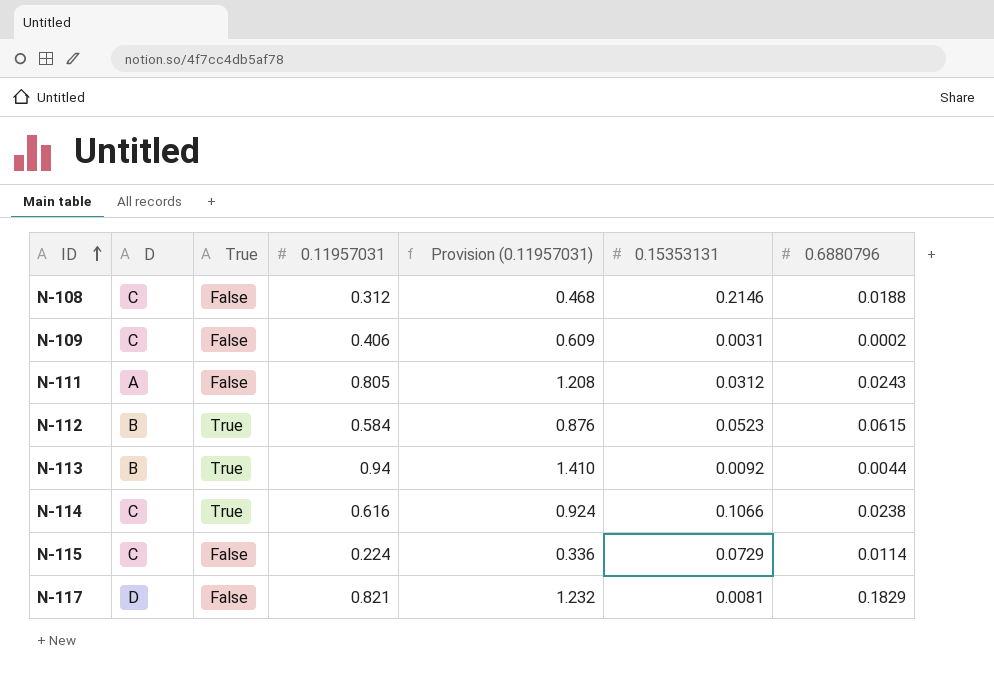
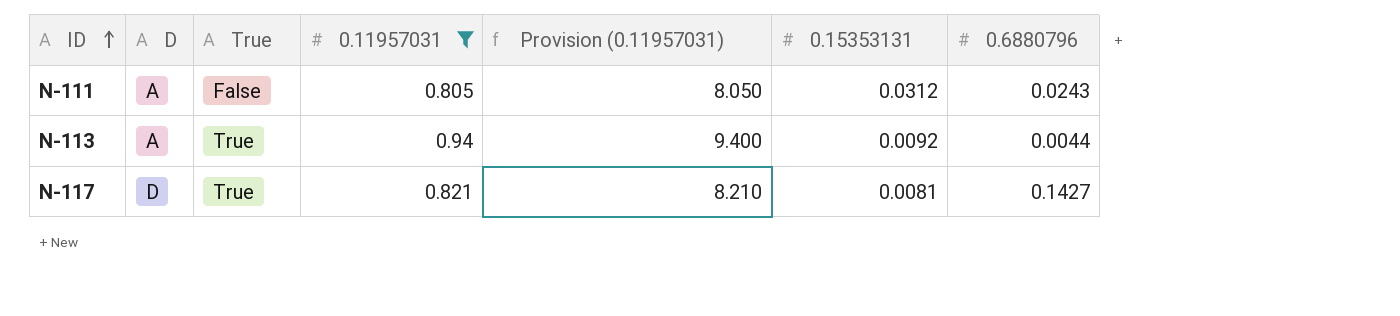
filter: none -> 0.11957031 >= 0.805
column Provision (0.11957031) | formula: [0.11957031] * 1.5 -> [0.11957031] * 10
N-113 | D: B -> A
N-117 | True: False -> True
N-117 | 0.6880796: 0.1829 -> 0.1427

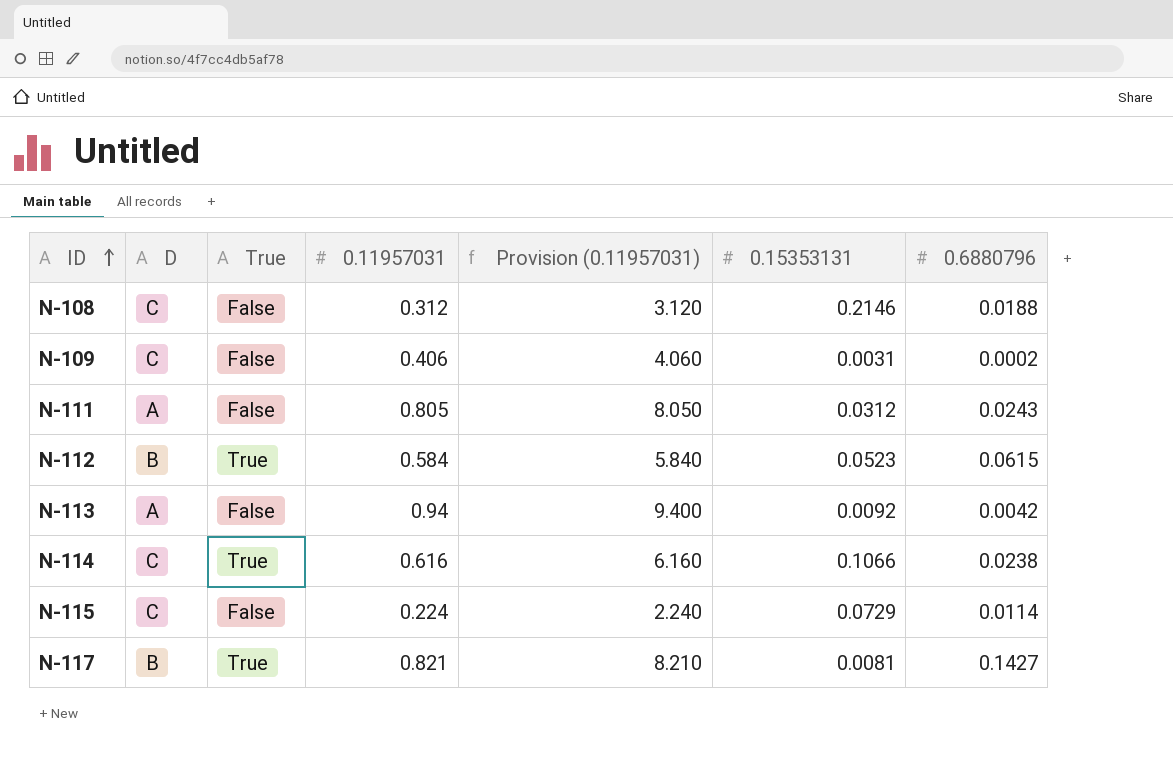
filter: 0.11957031 >= 0.805 -> none
N-113 | True: True -> False
N-113 | 0.6880796: 0.0044 -> 0.0042
N-117 | D: D -> B

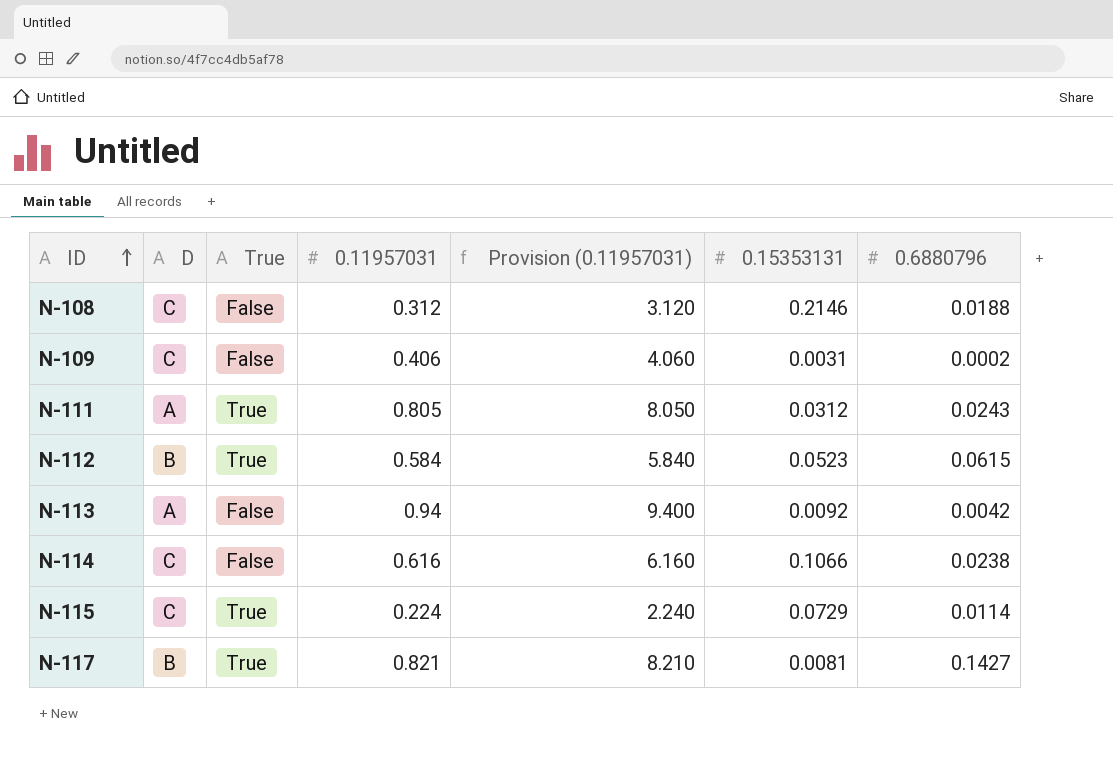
N-111 | True: False -> True
N-114 | True: True -> False
N-115 | True: False -> True

